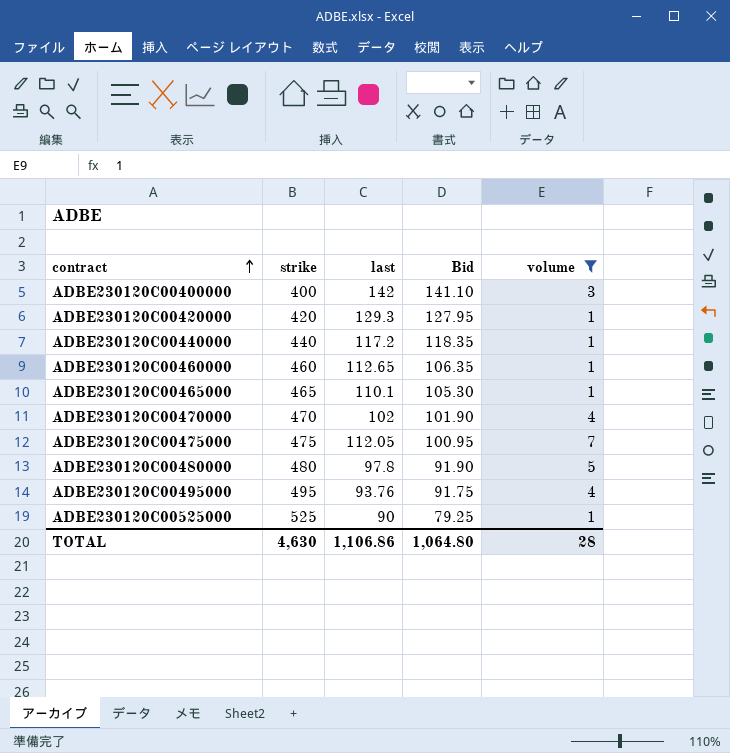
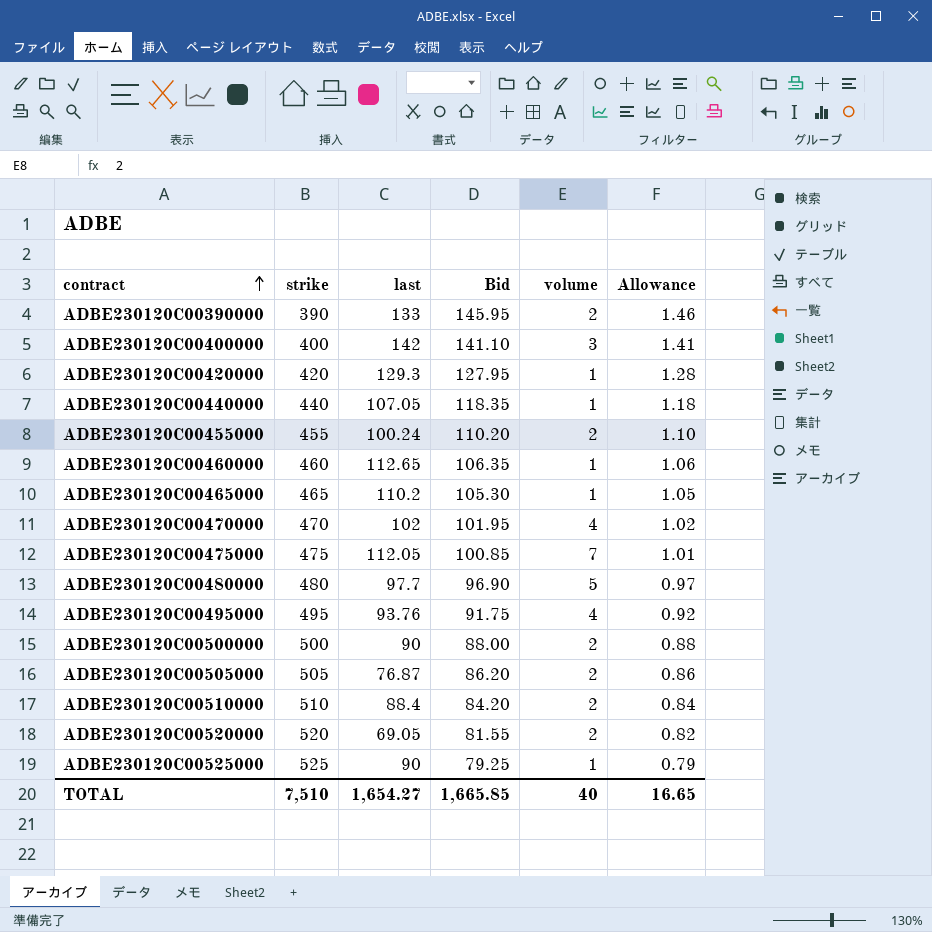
filter: volume != 2 -> none
column Allowance | formula: none -> [Bid] * 0.01
ADBE230120C00440000 | last: 117.2 -> 107.05
ADBE230120C00465000 | last: 110.1 -> 110.2
ADBE230120C00470000 | Bid: 101.90 -> 101.95
ADBE230120C00475000 | Bid: 100.95 -> 100.85
ADBE230120C00480000 | last: 97.8 -> 97.7
ADBE230120C00480000 | Bid: 91.90 -> 96.90
TOTAL | strike: 4,630 -> 7,510
TOTAL | last: 1,106.86 -> 1,654.27
TOTAL | Bid: 1,064.80 -> 1,665.85
TOTAL | volume: 28 -> 40

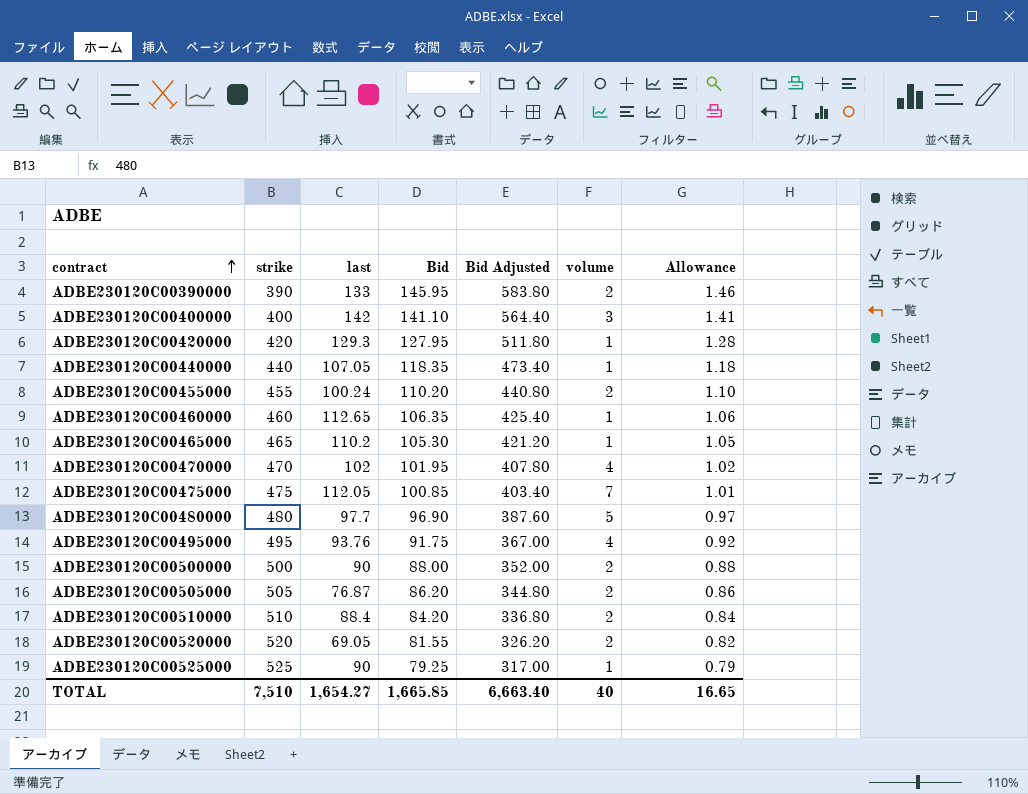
column Bid Adjusted | formula: none -> [Bid] * 4

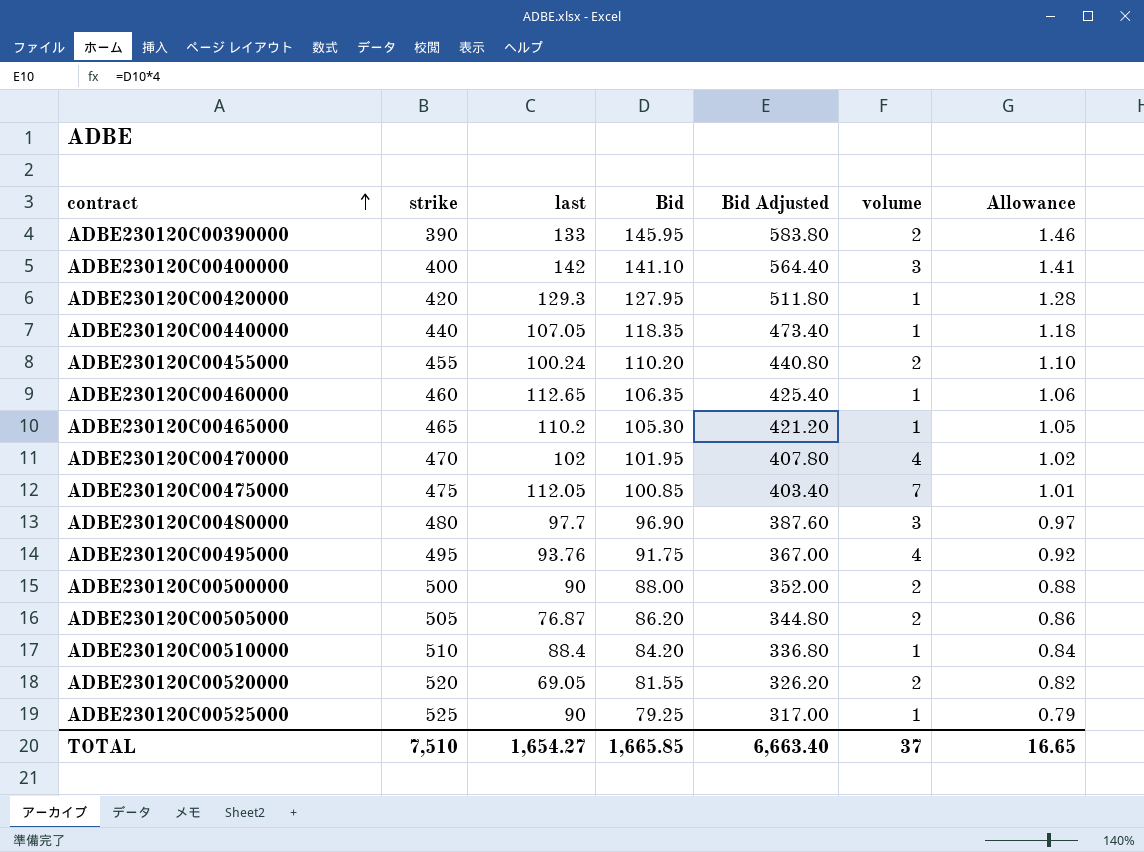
ADBE230120C00480000 | volume: 5 -> 3
ADBE230120C00510000 | volume: 2 -> 1
TOTAL | volume: 40 -> 37

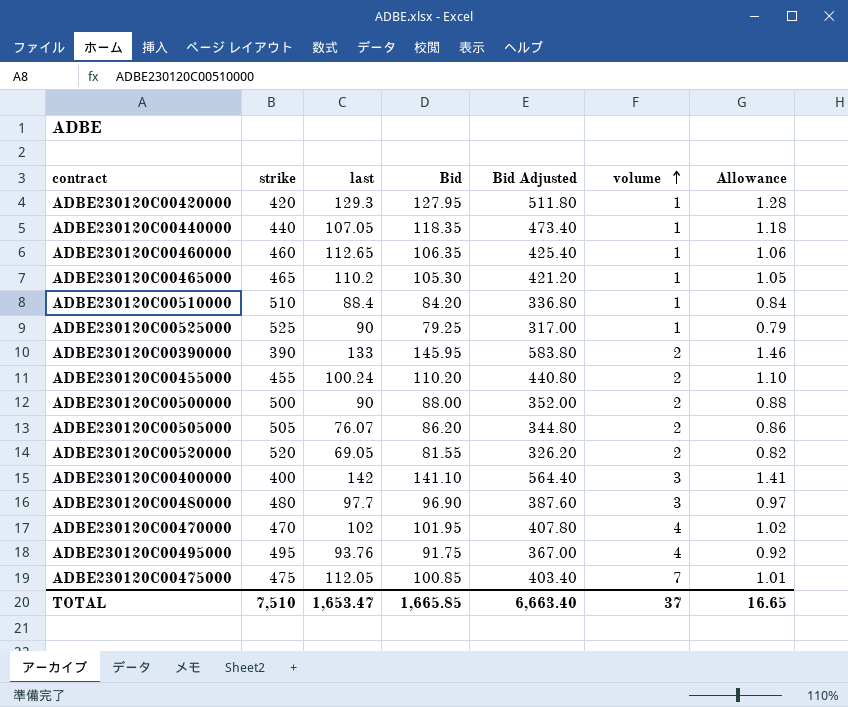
row order: contract ascending -> volume ascending
ADBE230120C00505000 | last: 76.87 -> 76.07
TOTAL | last: 1,654.27 -> 1,653.47

